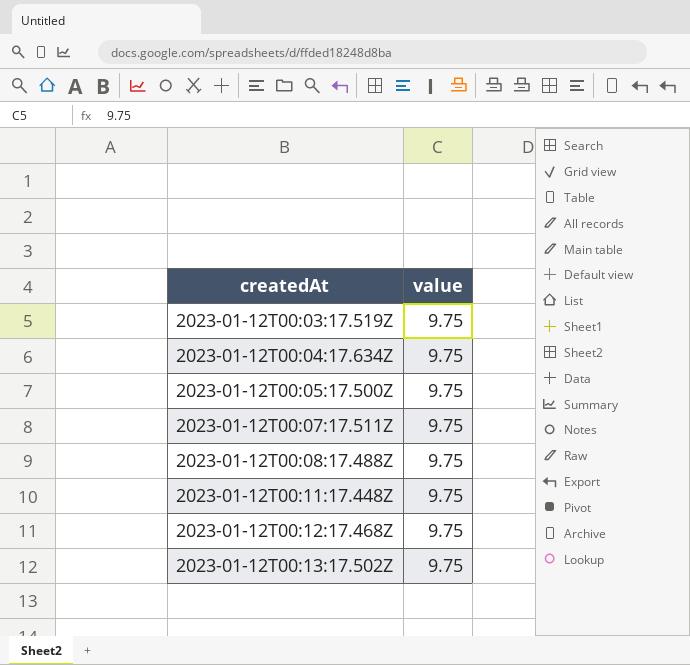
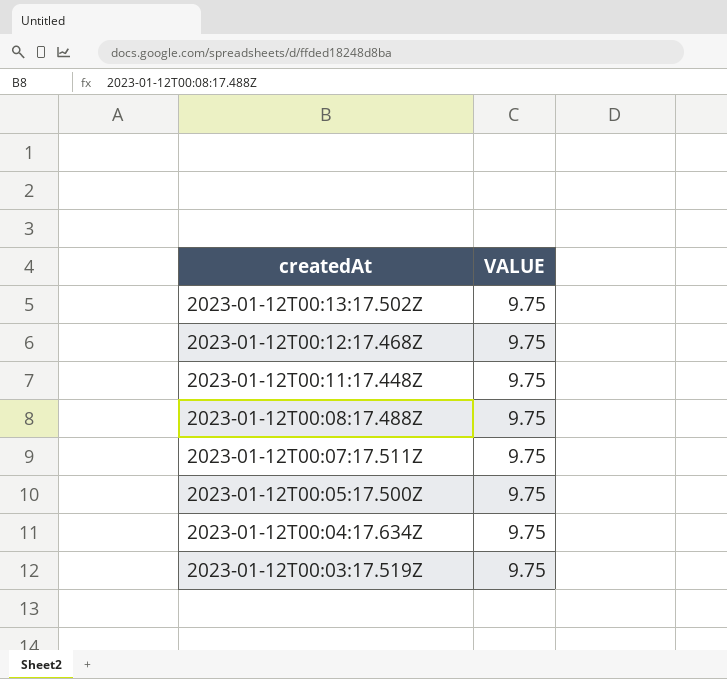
row order: createdAt ascending -> createdAt descending
column name: value -> VALUE

